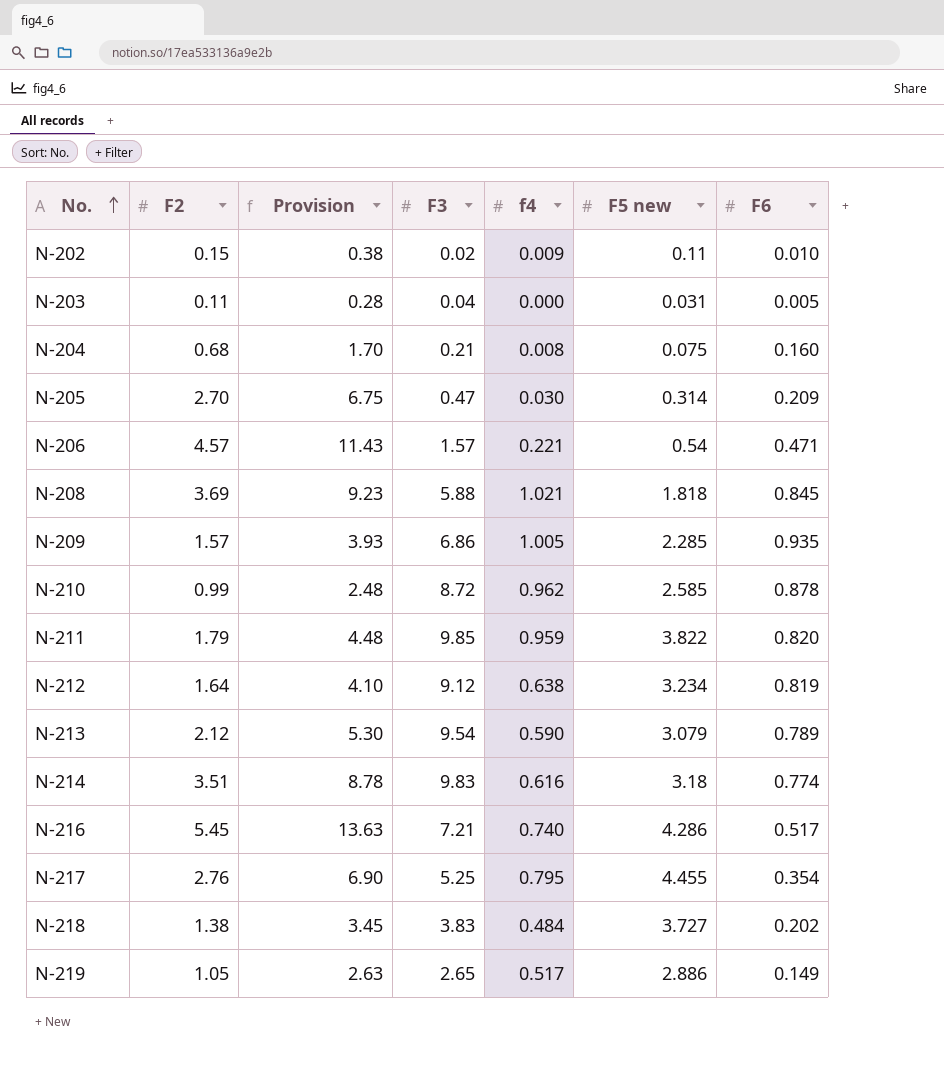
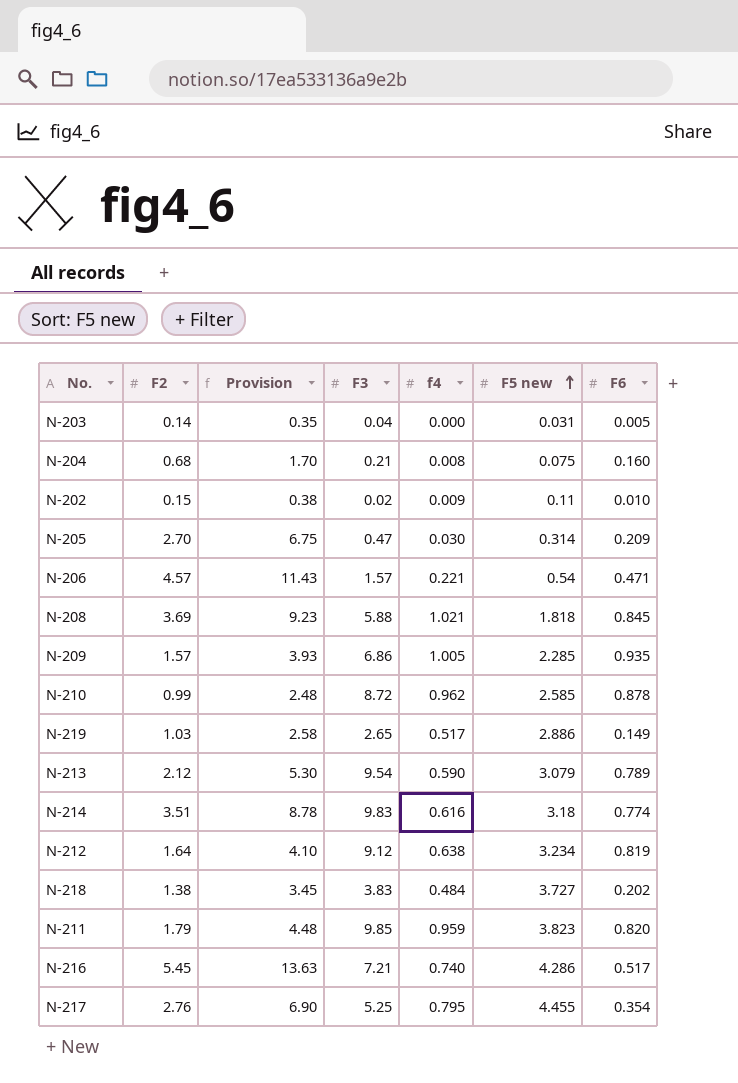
row order: No. ascending -> F5 new ascending
N-203 | F2: 0.11 -> 0.14
N-203 | Provision: 0.28 -> 0.35
N-219 | F2: 1.05 -> 1.03
N-219 | Provision: 2.63 -> 2.58
N-211 | F5 new: 3.822 -> 3.823

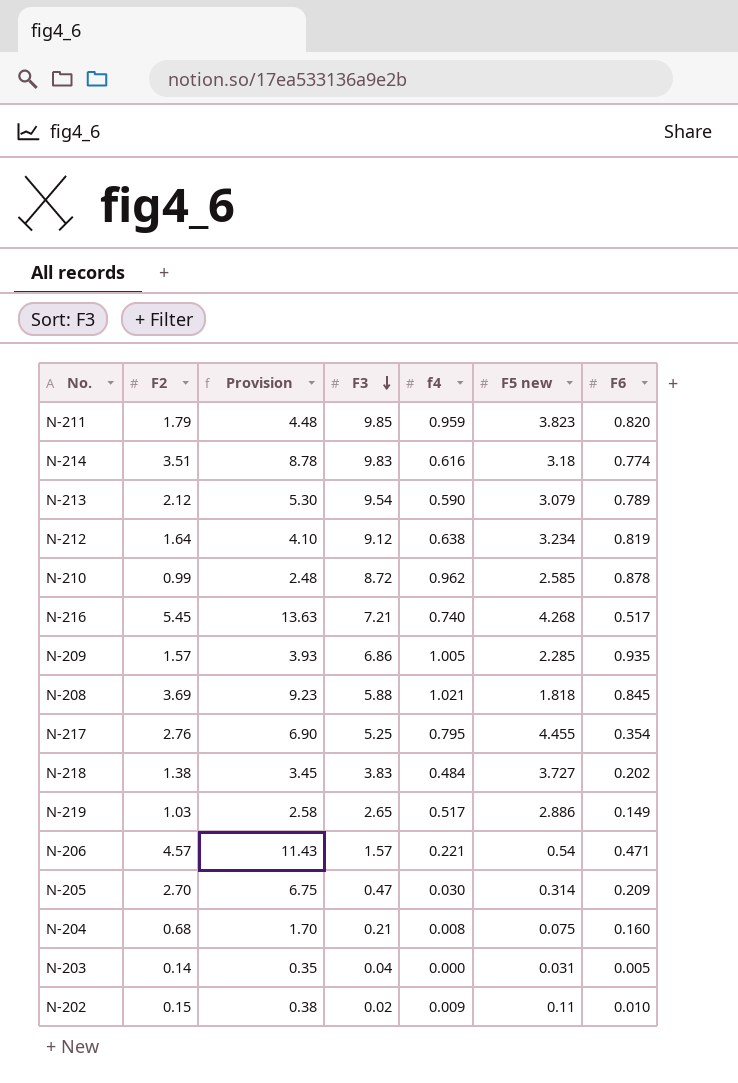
row order: F5 new ascending -> F3 descending
N-216 | F5 new: 4.286 -> 4.268

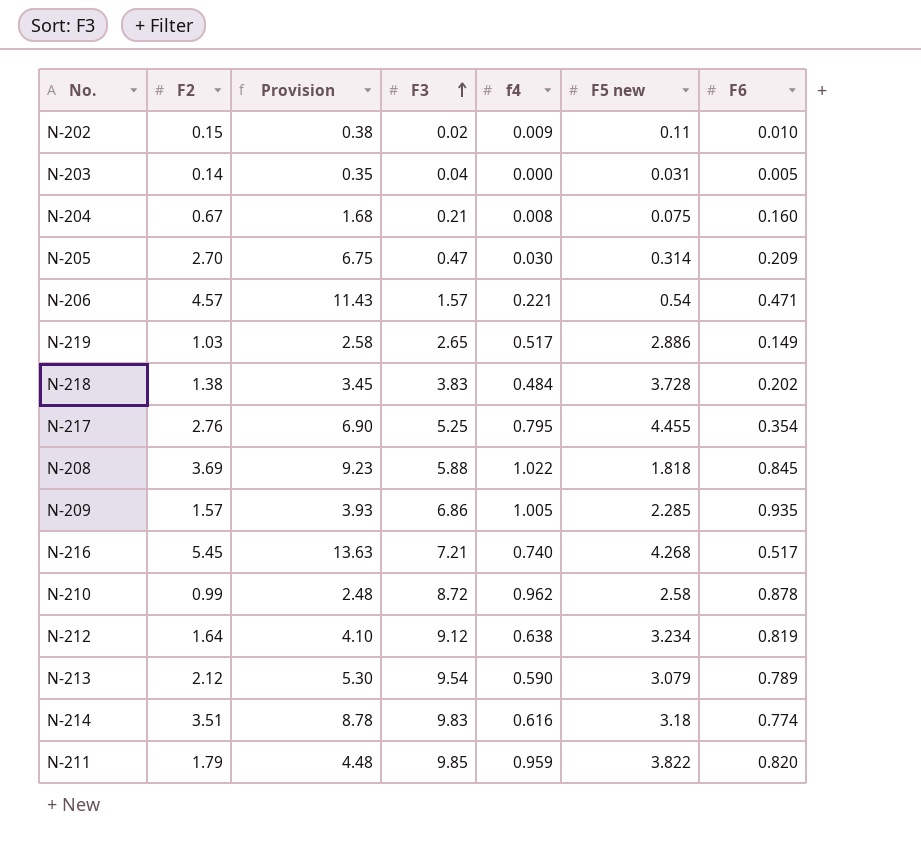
row order: F3 descending -> F3 ascending
N-204 | F2: 0.68 -> 0.67
N-204 | Provision: 1.70 -> 1.68
N-218 | F5 new: 3.727 -> 3.728
N-208 | f4: 1.021 -> 1.022
N-210 | F5 new: 2.585 -> 2.58
N-211 | F5 new: 3.823 -> 3.822

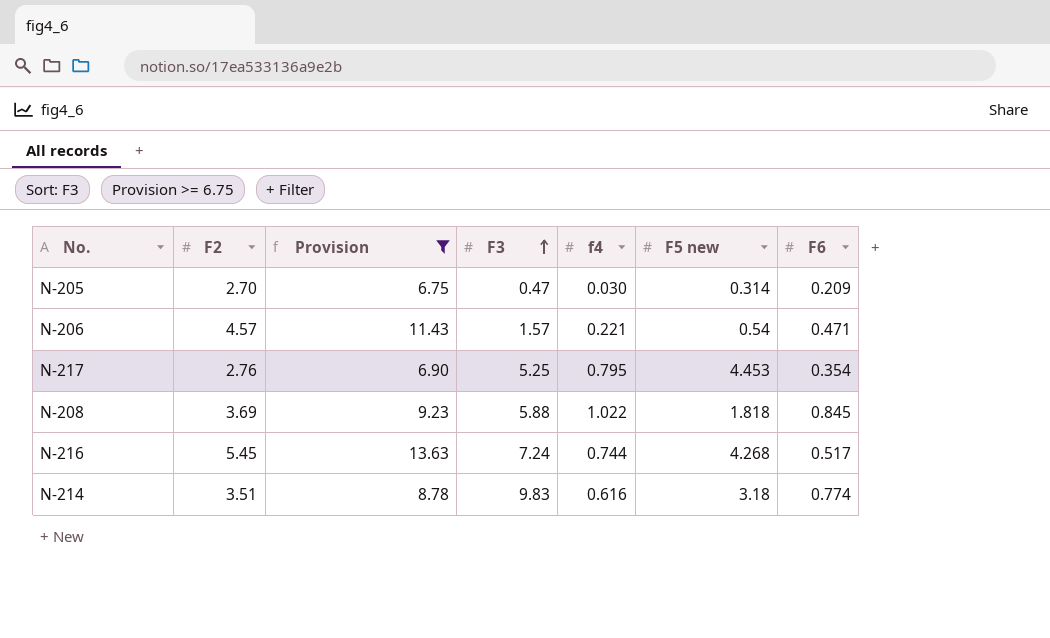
filter: none -> Provision >= 6.75
N-217 | F5 new: 4.455 -> 4.453
N-216 | F3: 7.21 -> 7.24
N-216 | f4: 0.740 -> 0.744

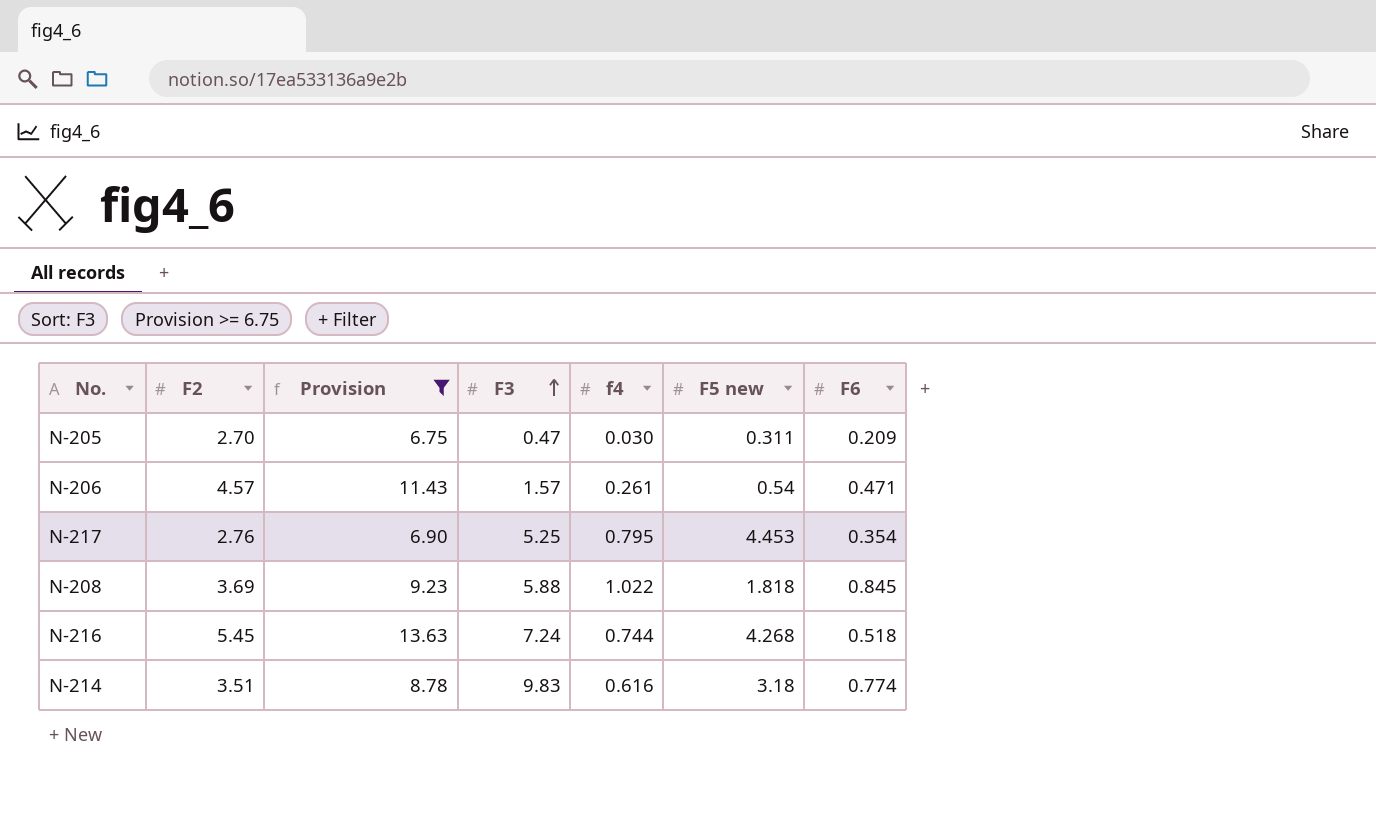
N-205 | F5 new: 0.314 -> 0.311
N-206 | f4: 0.221 -> 0.261
N-216 | F6: 0.517 -> 0.518

